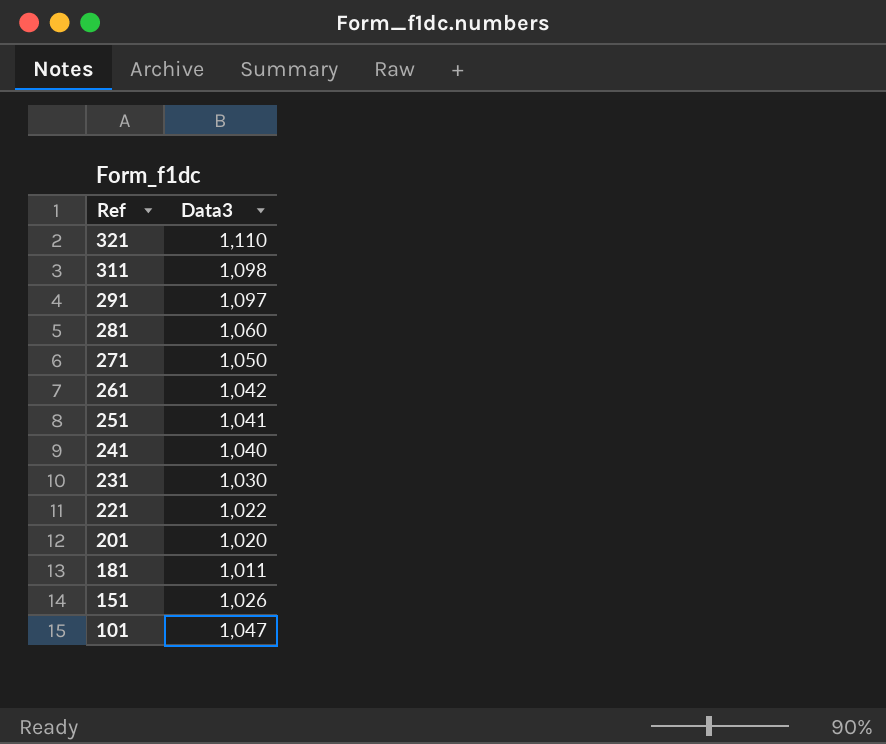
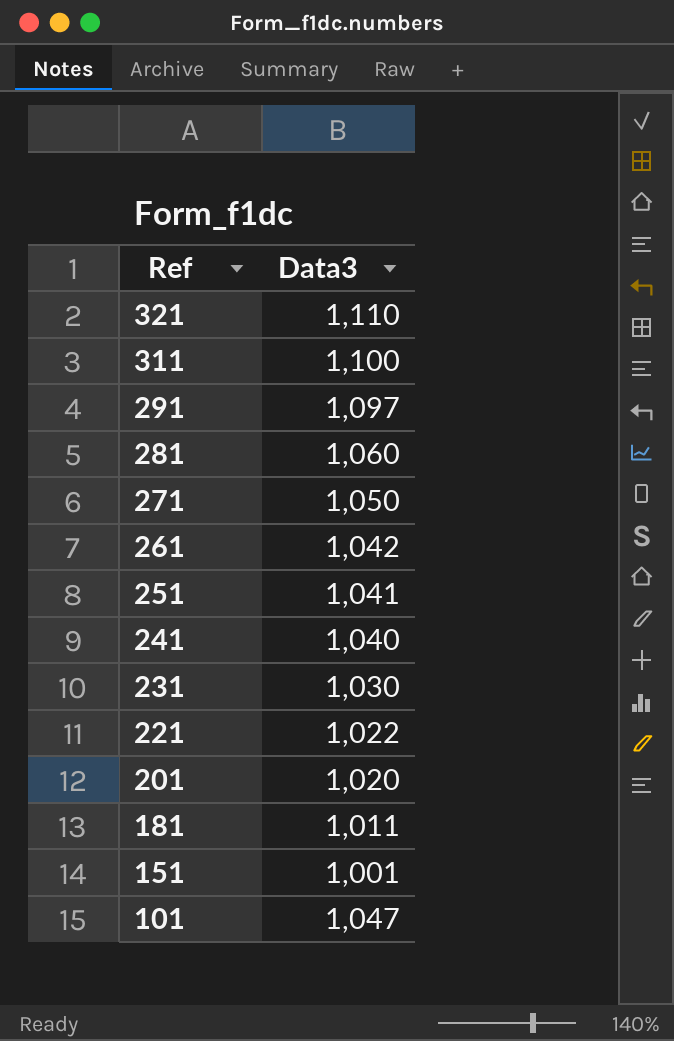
311 | Data3: 1,098 -> 1,100
151 | Data3: 1,026 -> 1,001

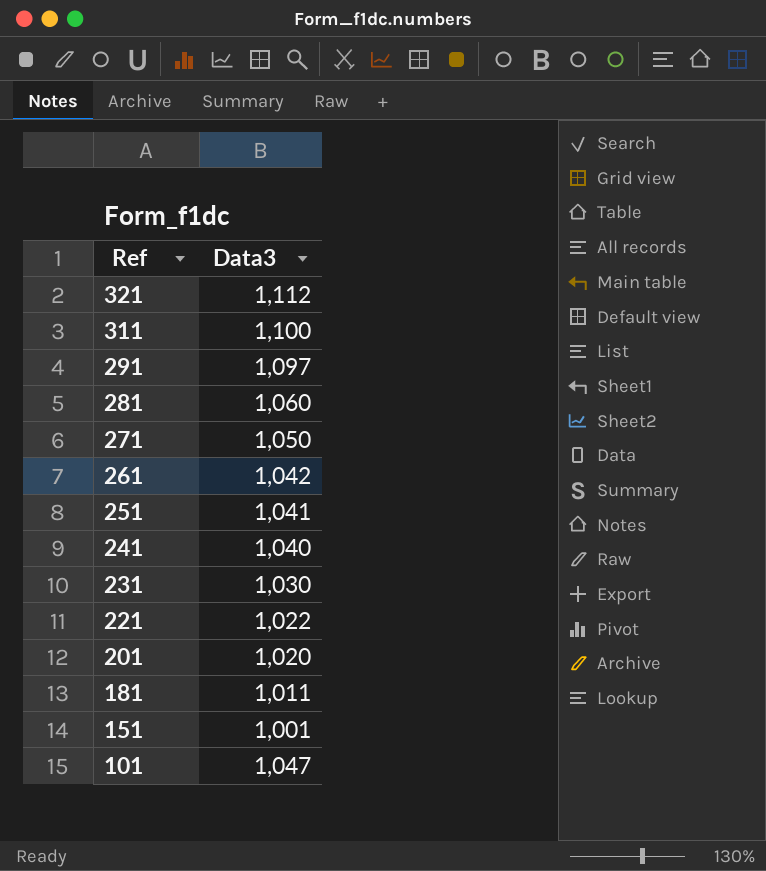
321 | Data3: 1,110 -> 1,112

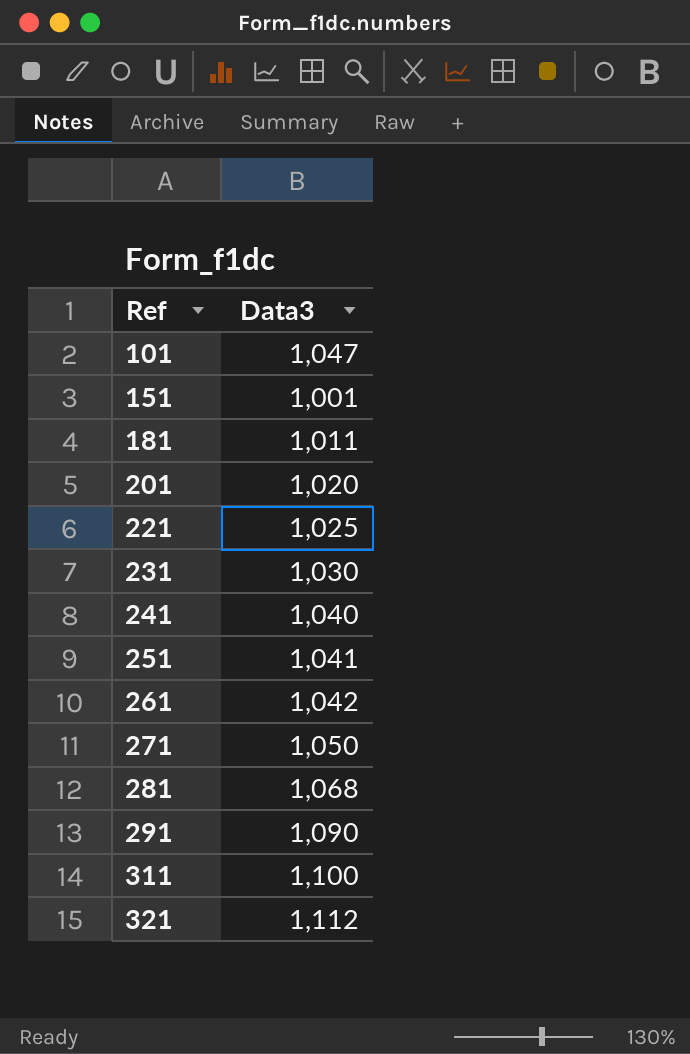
row order: Ref descending -> Ref ascending
221 | Data3: 1,022 -> 1,025
281 | Data3: 1,060 -> 1,068
291 | Data3: 1,097 -> 1,090

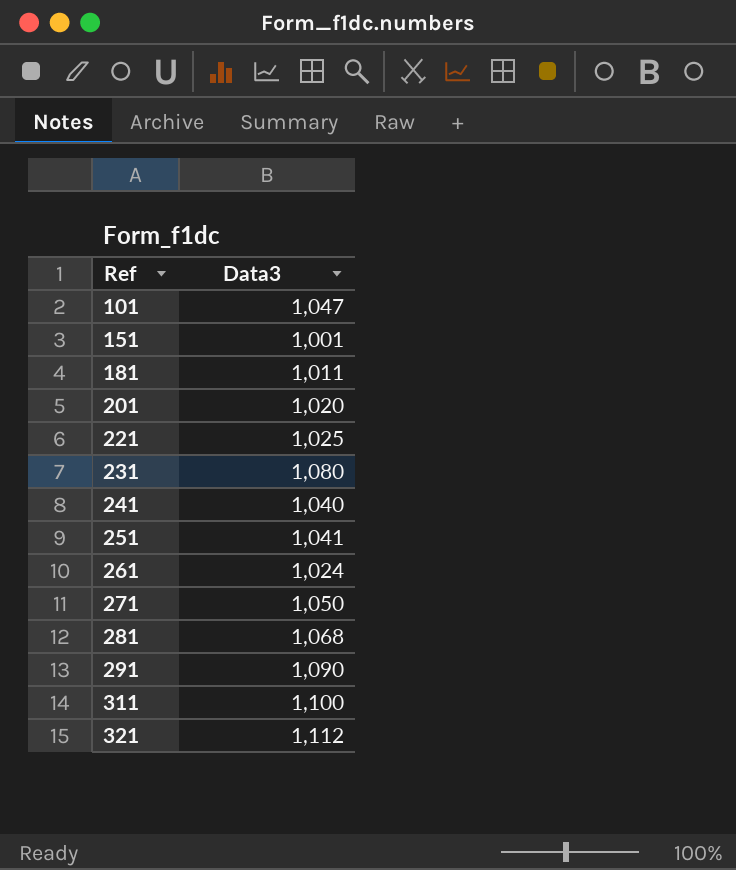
231 | Data3: 1,030 -> 1,080
261 | Data3: 1,042 -> 1,024

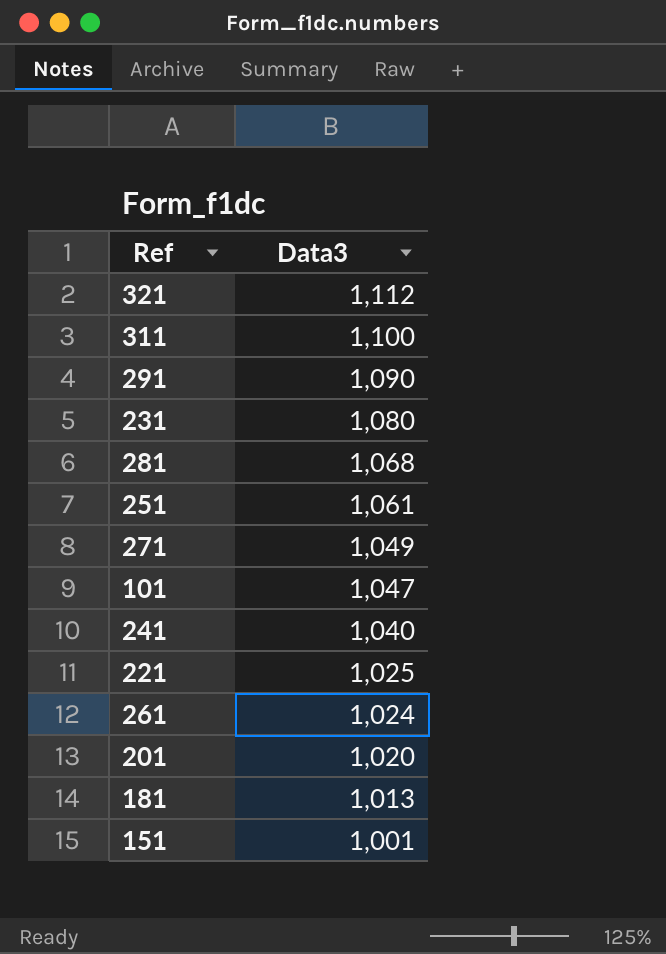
row order: Ref ascending -> Data3 descending
251 | Data3: 1,041 -> 1,061
271 | Data3: 1,050 -> 1,049
181 | Data3: 1,011 -> 1,013

